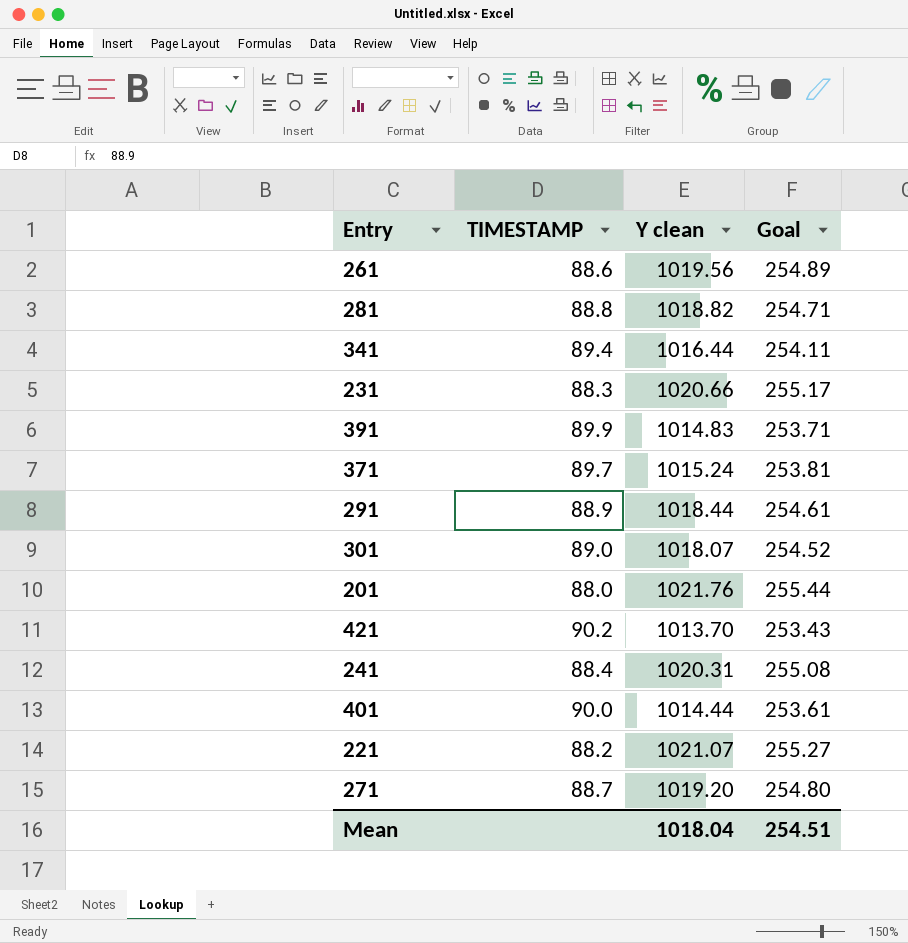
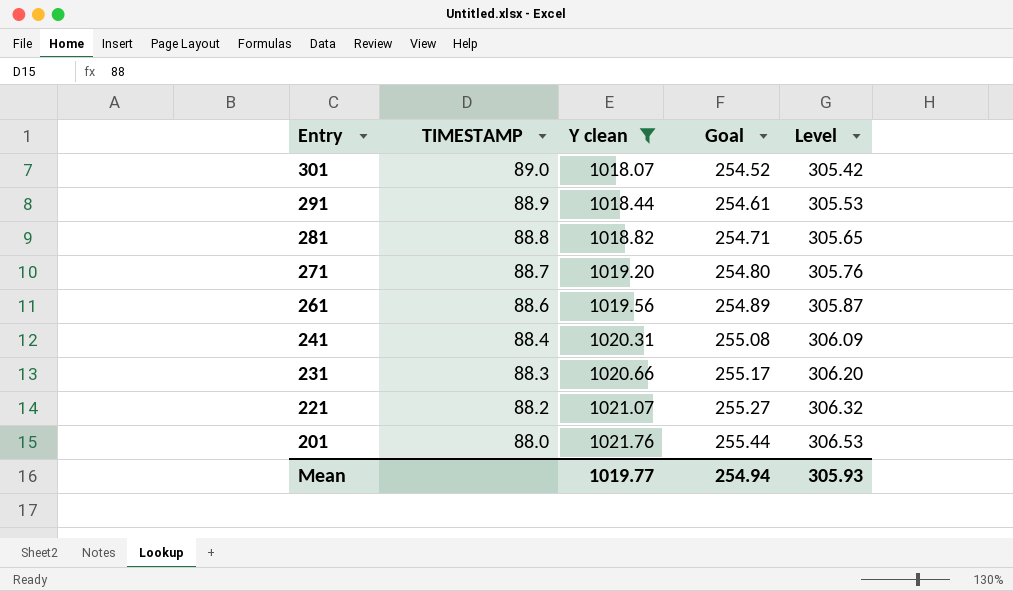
filter: none -> Y clean >= 1018.07
row order: none -> Entry descending
column Level | formula: none -> [Y clean] * 0.3
Mean | Y clean: 1018.04 -> 1019.77
Mean | Goal: 254.51 -> 254.94

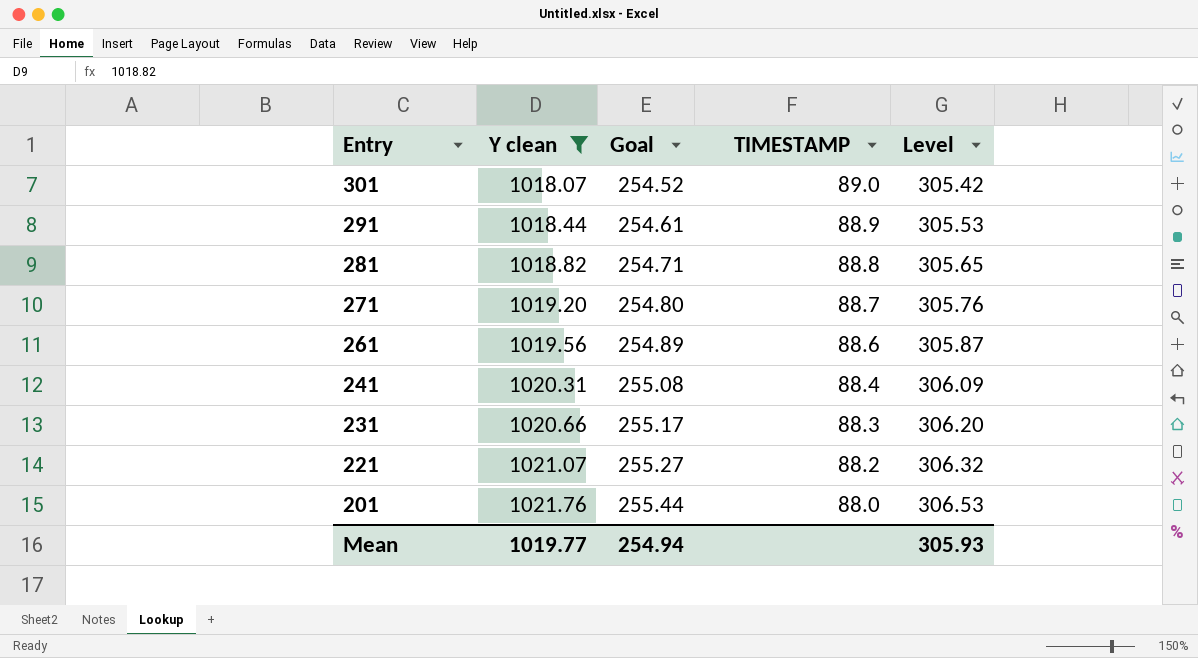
column TIMESTAMP | position: 2 -> 4

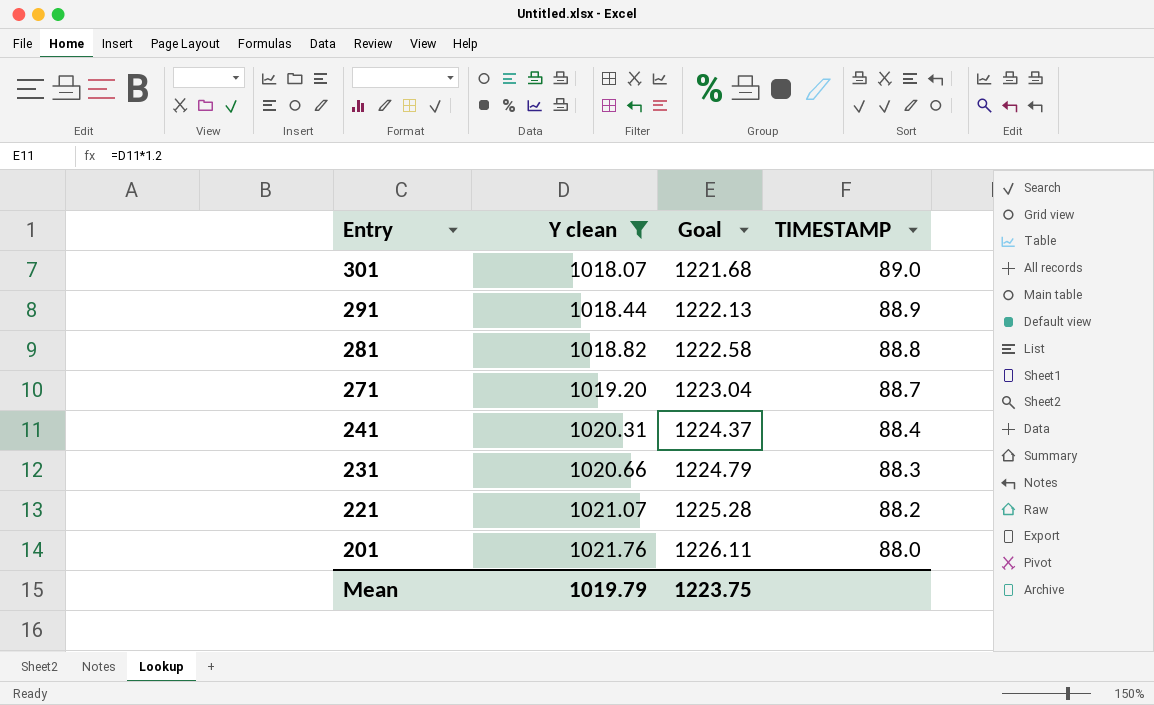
column Level | formula: [Y clean] * 0.3 -> none
column Goal | formula: [Y clean] * 0.25 -> [Y clean] * 1.2
row 261: 1019.56 | 254.89 | 88.6 | 305.87 -> none
Mean | Y clean: 1019.77 -> 1019.79
Mean | Goal: 254.94 -> 1223.75

